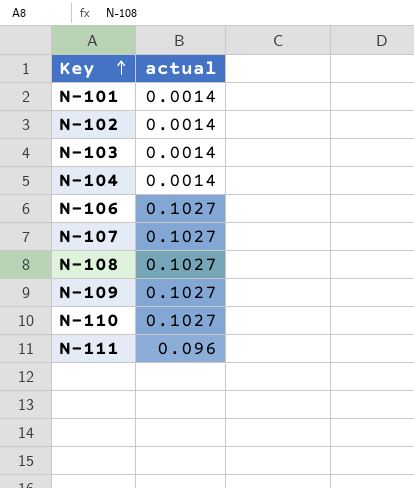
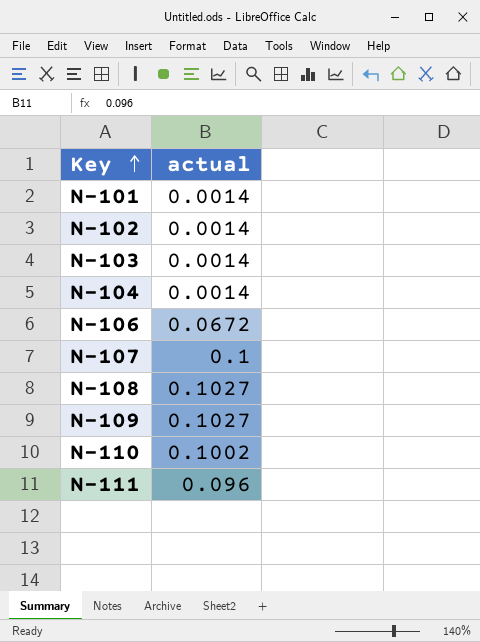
N-106 | actual: 0.1027 -> 0.0672
N-107 | actual: 0.1027 -> 0.1
N-110 | actual: 0.1027 -> 0.1002

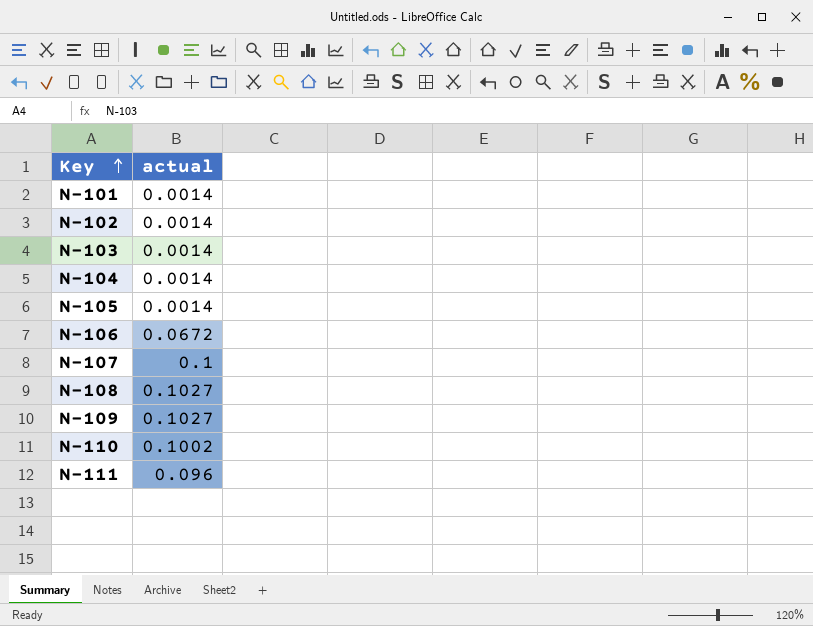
row N-105: none -> 0.0014

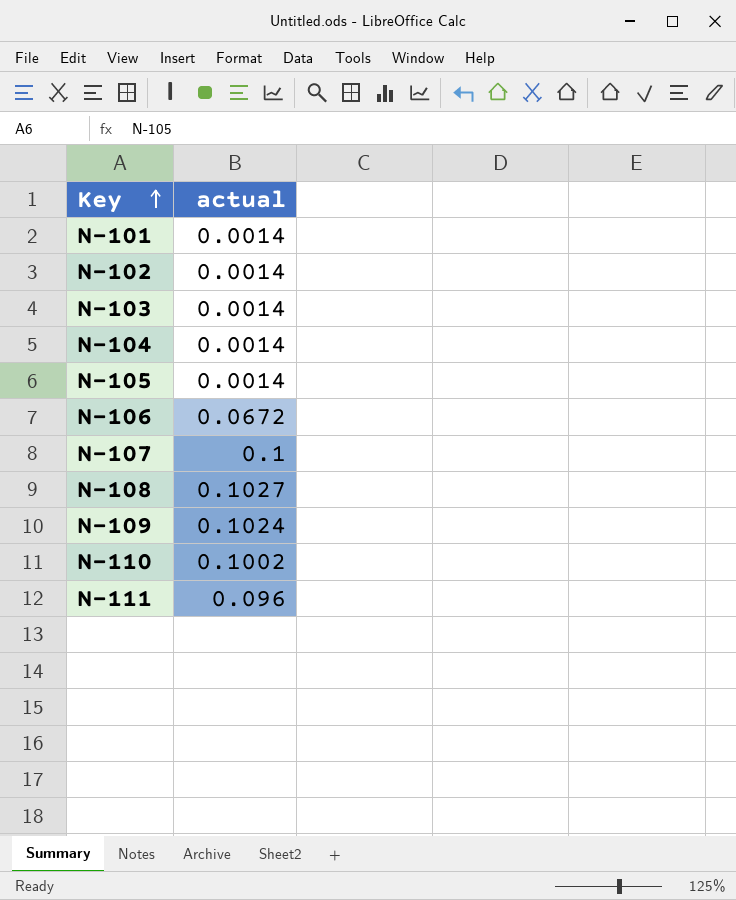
N-109 | actual: 0.1027 -> 0.1024

